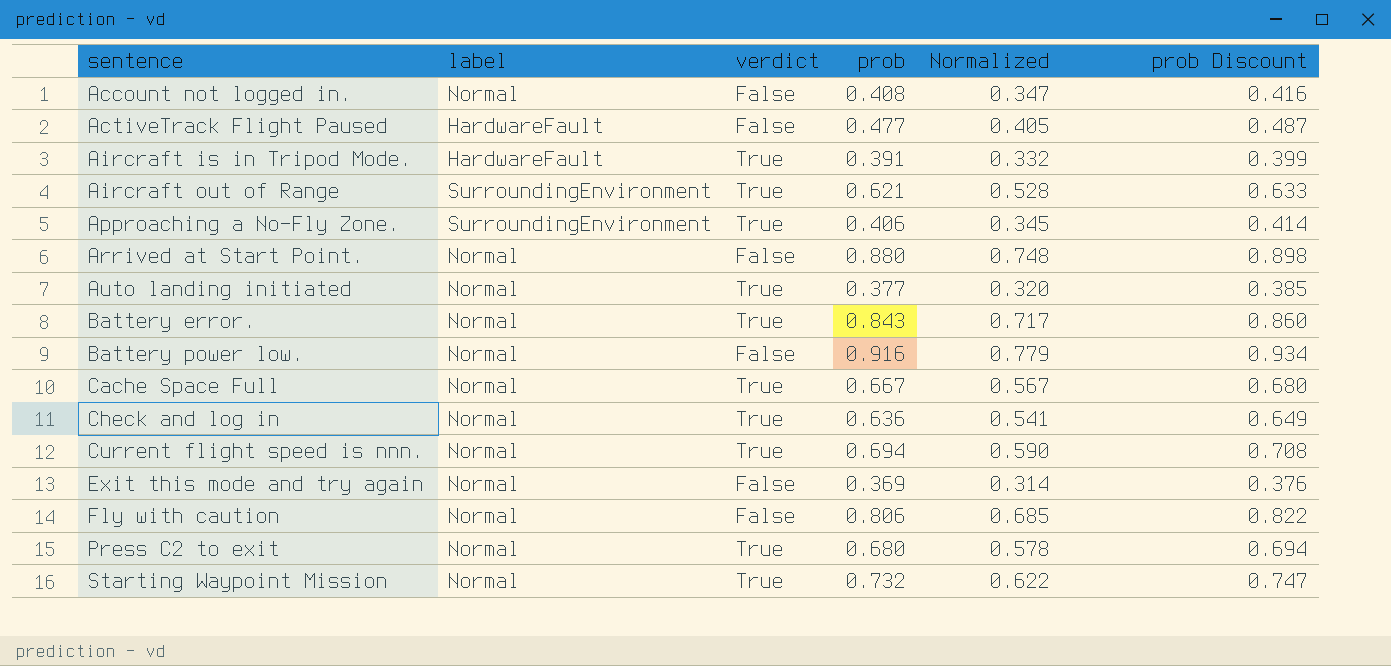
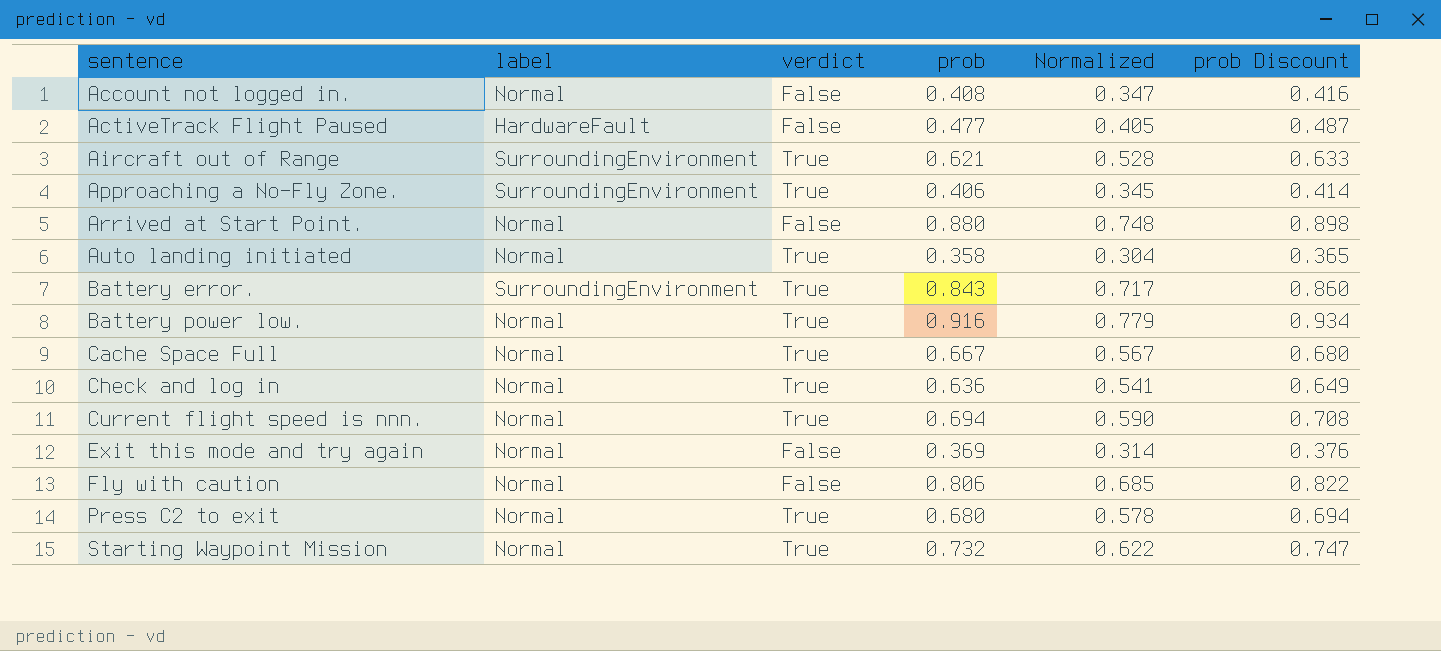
row Aircraft is in Tripod Mode.: HardwareFault | True | 0.391 | 0.332 | 0.399 -> none
Auto landing initiated | prob: 0.377 -> 0.358
Auto landing initiated | Normalized: 0.320 -> 0.304
Auto landing initiated | prob Discount: 0.385 -> 0.365
Battery error. | label: Normal -> SurroundingEnvironment
Battery power low. | verdict: False -> True

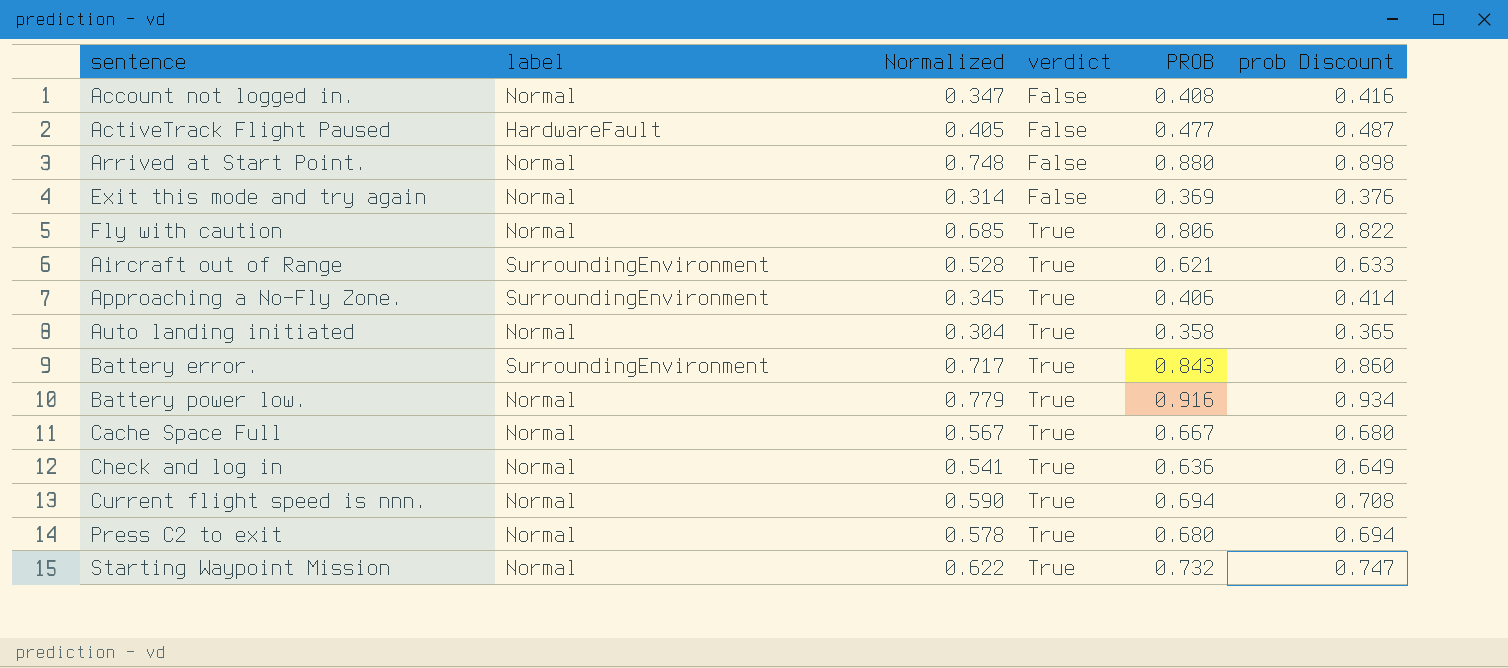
row order: sentence ascending -> verdict ascending
column Normalized | position: 5 -> 3
column name: prob -> PROB
Fly with caution | verdict: False -> True

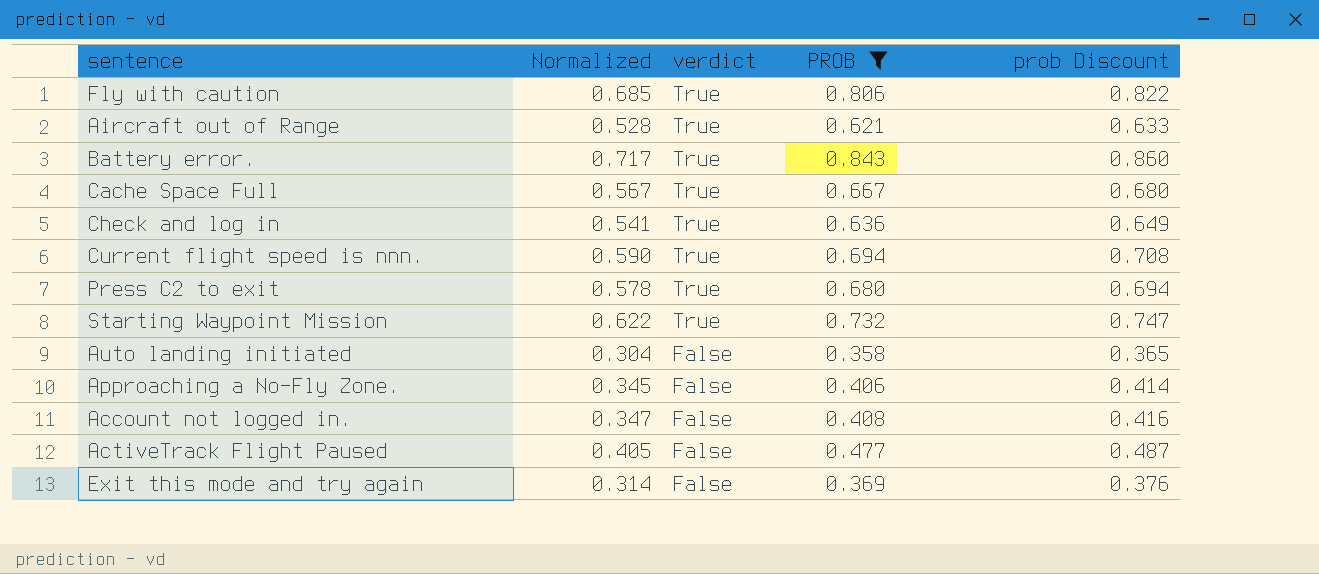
filter: none -> PROB <= 0.843
row order: verdict ascending -> verdict descending
column label | position: 2 -> none
Auto landing initiated | verdict: True -> False
Approaching a No-Fly Zone. | verdict: True -> False

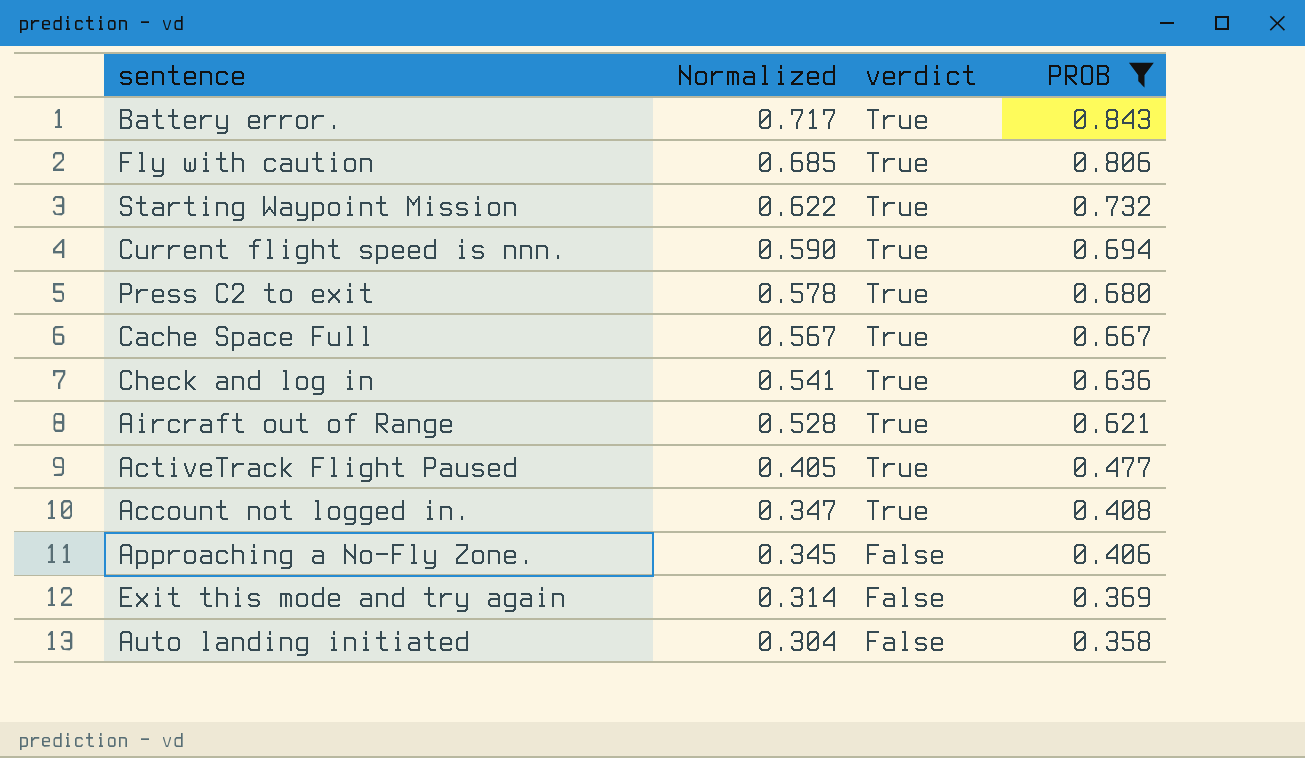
row order: verdict descending -> Normalized descending
column prob Discount | formula: [PROB] * 1.02 -> none
ActiveTrack Flight Paused | verdict: False -> True
Account not logged in. | verdict: False -> True

